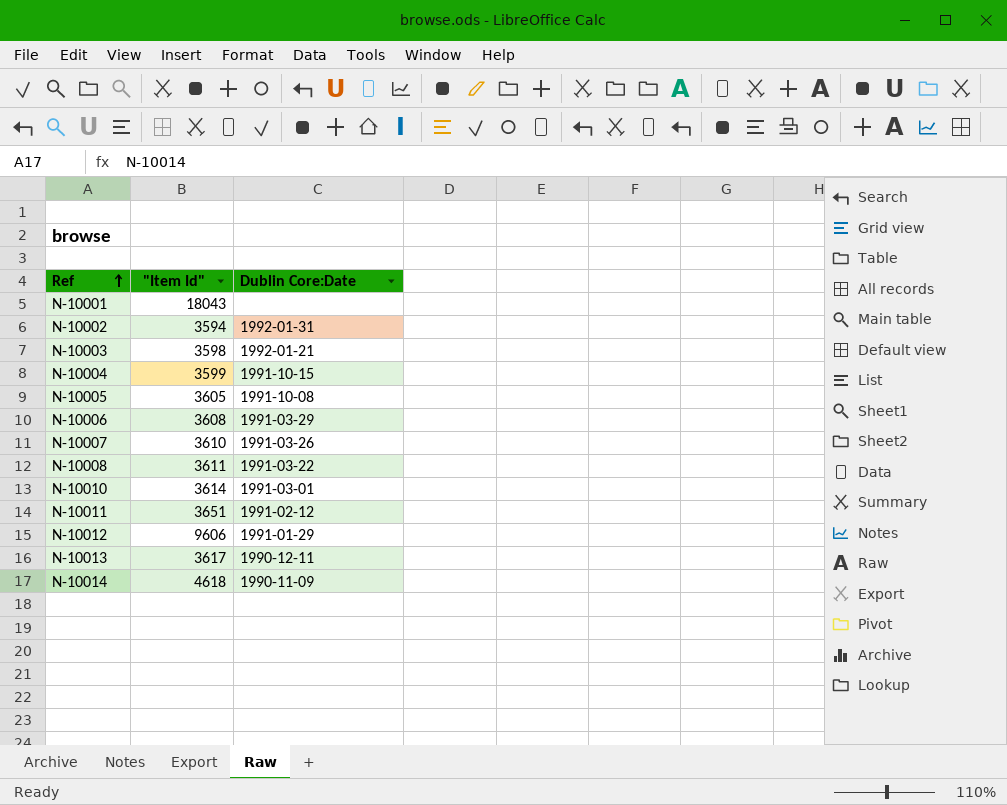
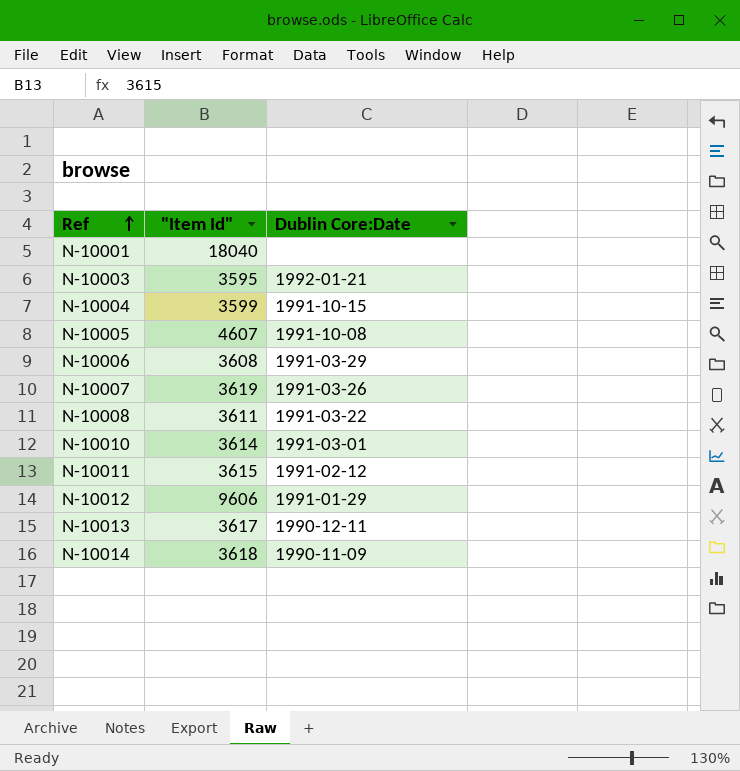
row N-10002: 3594 | 1992-01-31 -> none
N-10001 | "Item Id": 18043 -> 18040
N-10003 | "Item Id": 3598 -> 3595
N-10005 | "Item Id": 3605 -> 4607
N-10007 | "Item Id": 3610 -> 3619
N-10011 | "Item Id": 3651 -> 3615
N-10014 | "Item Id": 4618 -> 3618

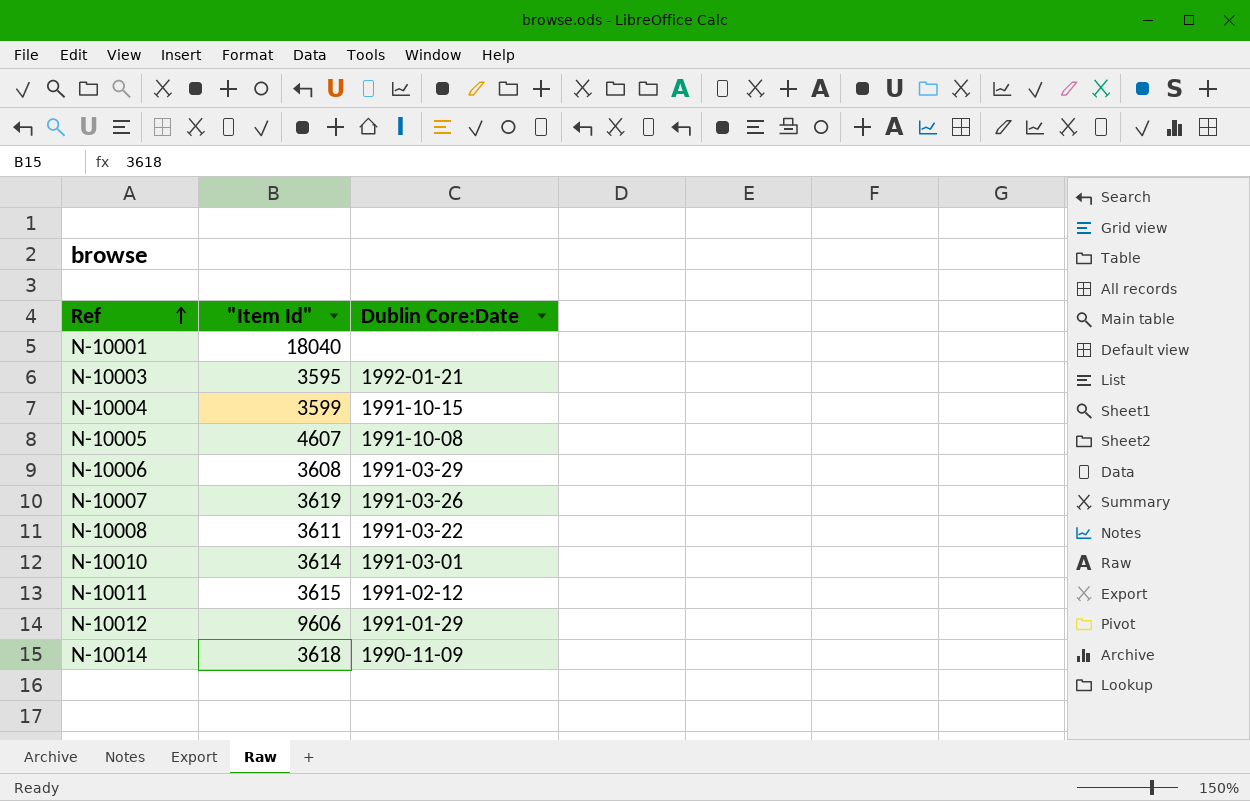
row N-10013: 3617 | 1990-12-11 -> none

